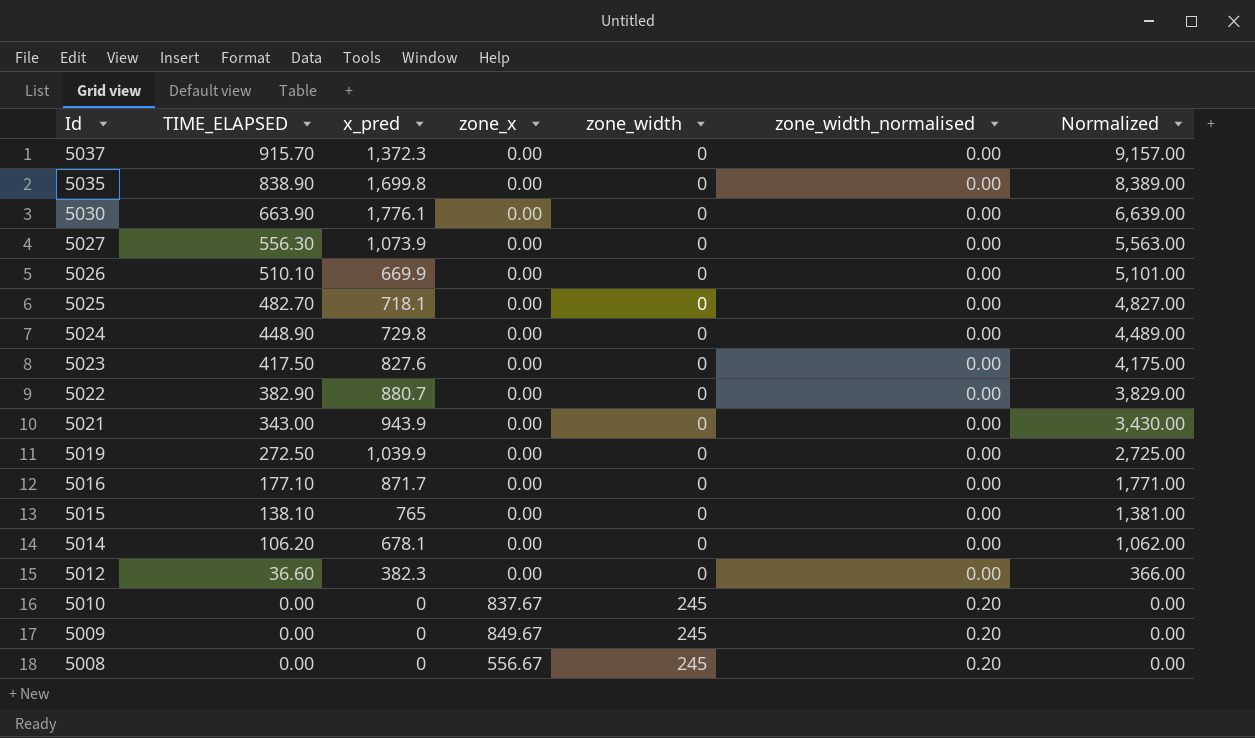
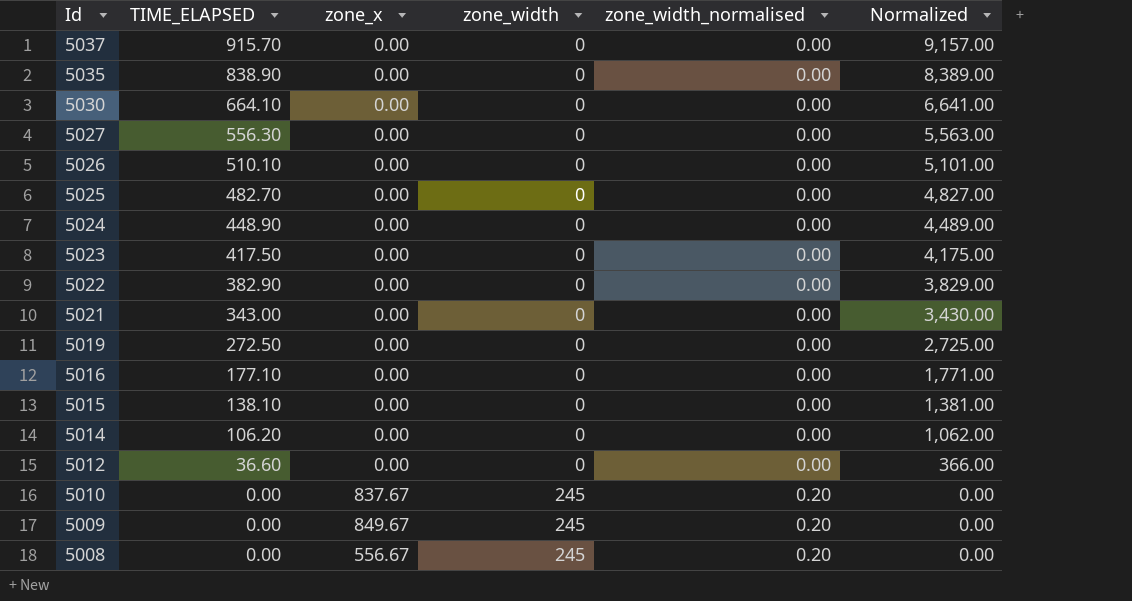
column x_pred | position: 3 -> none
5030 | TIME_ELAPSED: 663.90 -> 664.10
5030 | Normalized: 6,639.00 -> 6,641.00

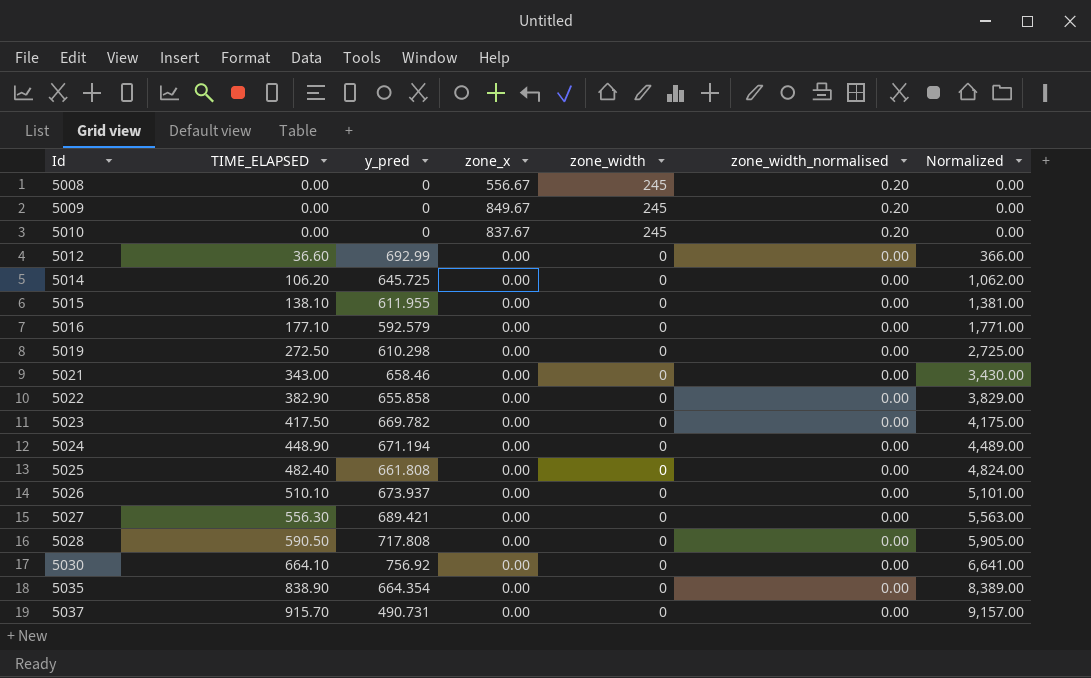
row order: Id descending -> Id ascending
column y_pred | position: none -> 3
5025 | TIME_ELAPSED: 482.70 -> 482.40
5025 | Normalized: 4,827.00 -> 4,824.00
row 5028: none -> 590.50 | 717.808 | 0.00 | 0 | 0.00 | 5,905.00

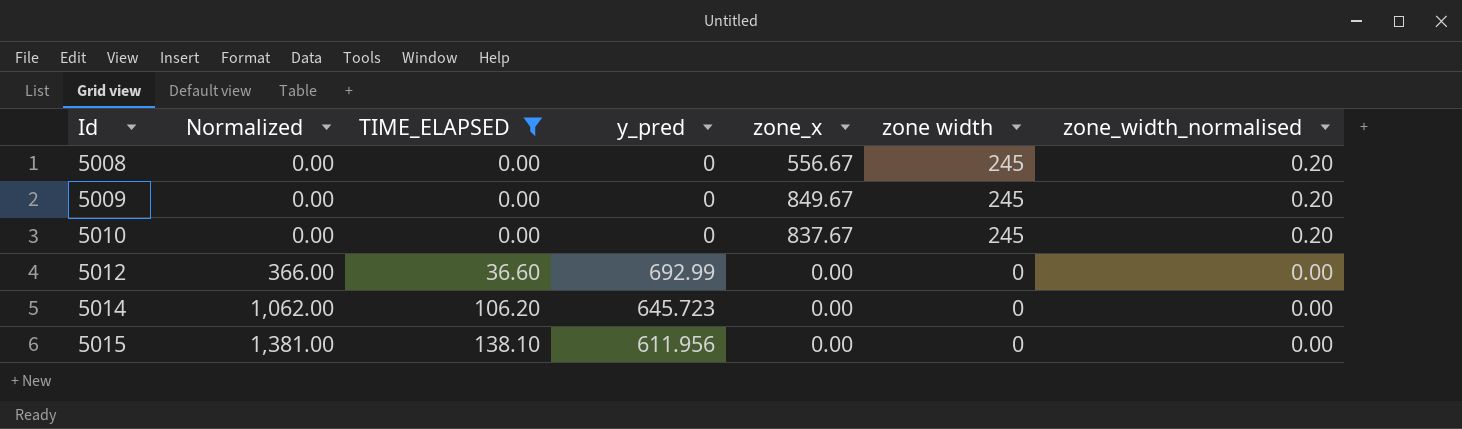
filter: none -> TIME_ELAPSED <= 138.10
column Normalized | position: 7 -> 2
column name: zone_width -> zone width
5014 | y_pred: 645.725 -> 645.723
5015 | y_pred: 611.955 -> 611.956

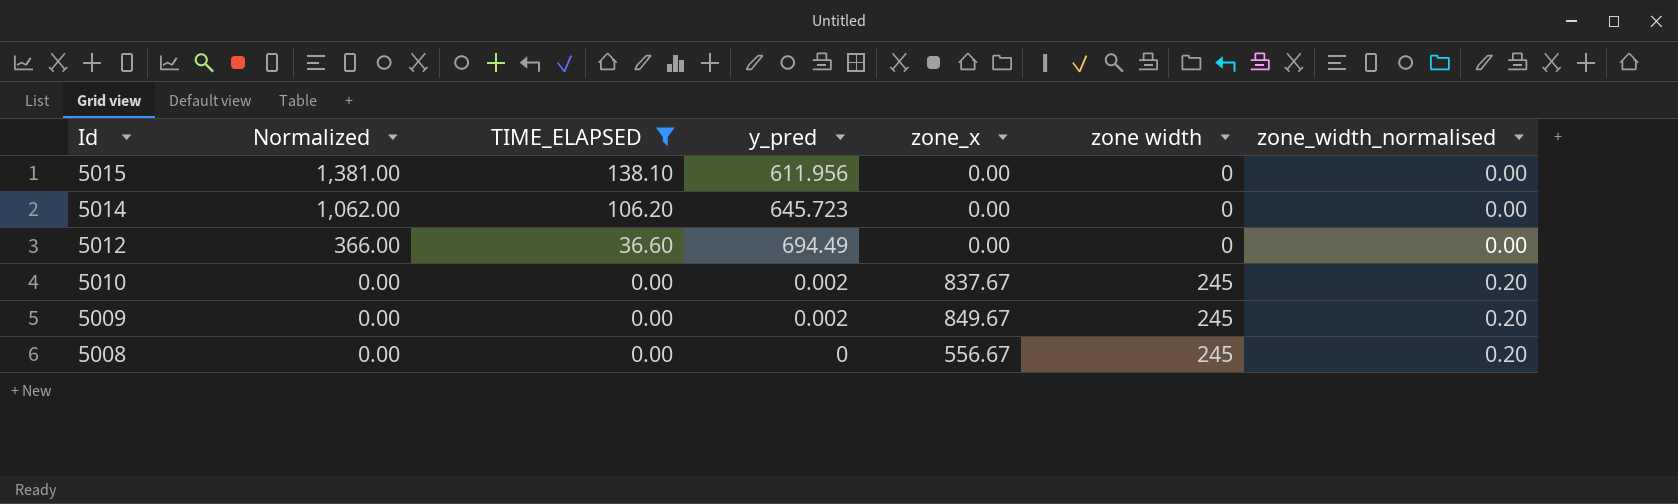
row order: Id ascending -> Id descending
5012 | y_pred: 692.99 -> 694.49
5010 | y_pred: 0 -> 0.002
5009 | y_pred: 0 -> 0.002

